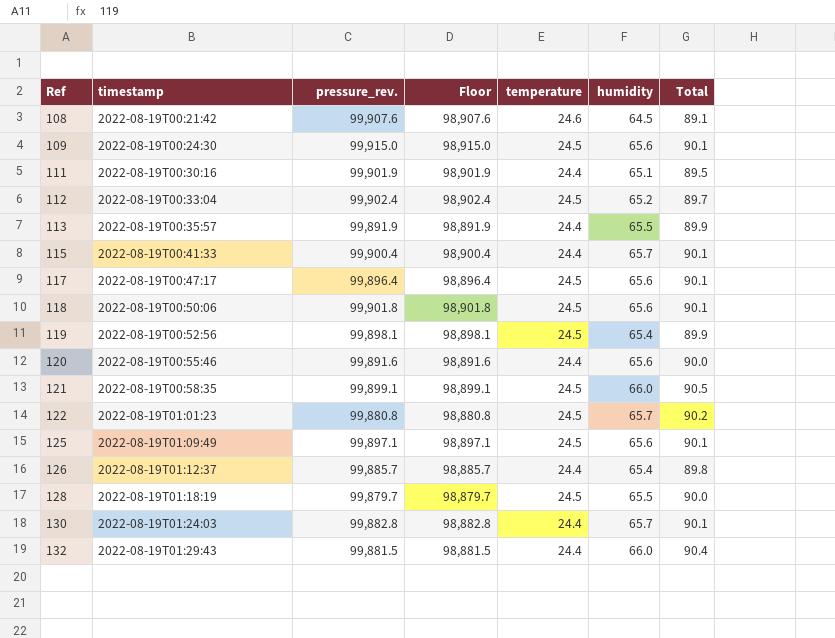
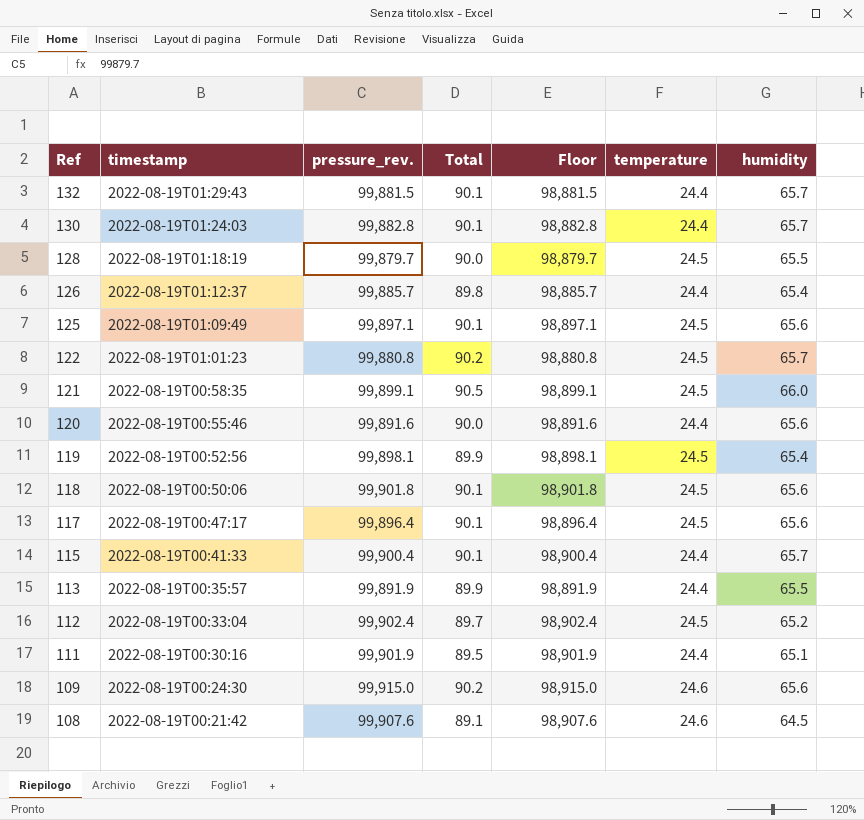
row order: Ref ascending -> Ref descending
column Total | position: 7 -> 4
132 | Total: 90.4 -> 90.1
132 | humidity: 66.0 -> 65.7
109 | Total: 90.1 -> 90.2
109 | temperature: 24.5 -> 24.6

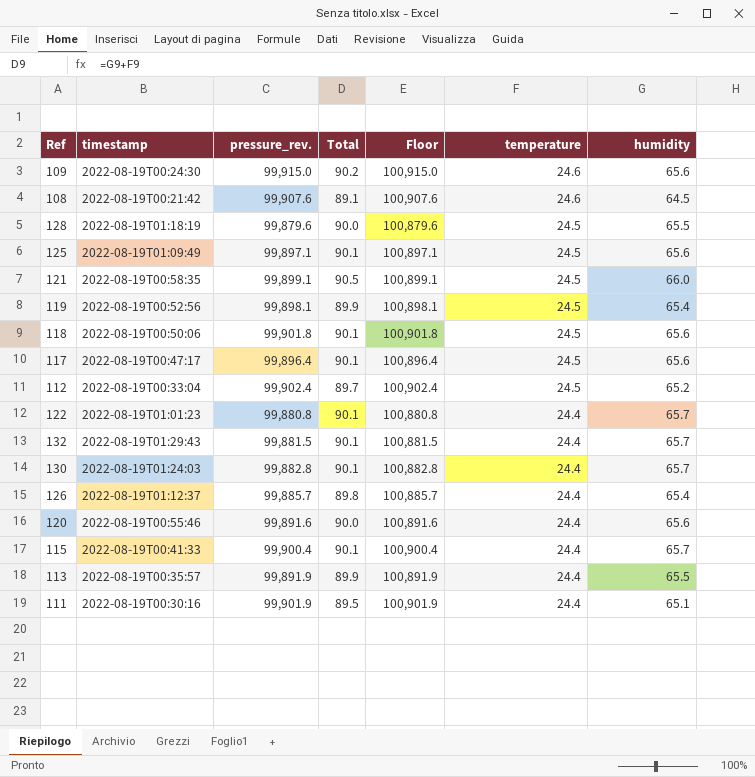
row order: Ref descending -> temperature descending
column Floor | formula: [pressure_rev.] - 1000 -> [pressure_rev.] + 1000
128 | pressure_rev.: 99,879.7 -> 99,879.6
122 | Total: 90.2 -> 90.1
122 | temperature: 24.5 -> 24.4

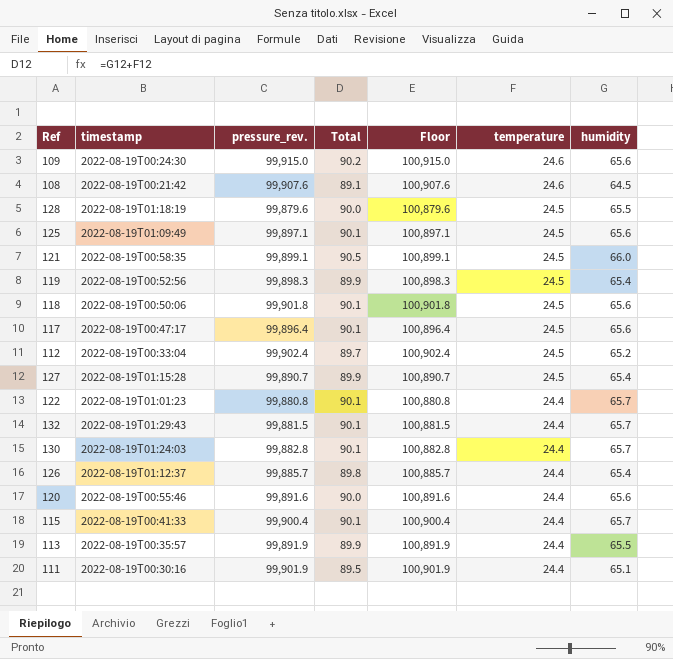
119 | pressure_rev.: 99,898.1 -> 99,898.3
119 | Floor: 100,898.1 -> 100,898.3
row 127: none -> 2022-08-19T01:15:28 | 99,890.7 | 89.9 | 100,890.7 | 24.5 | 65.4

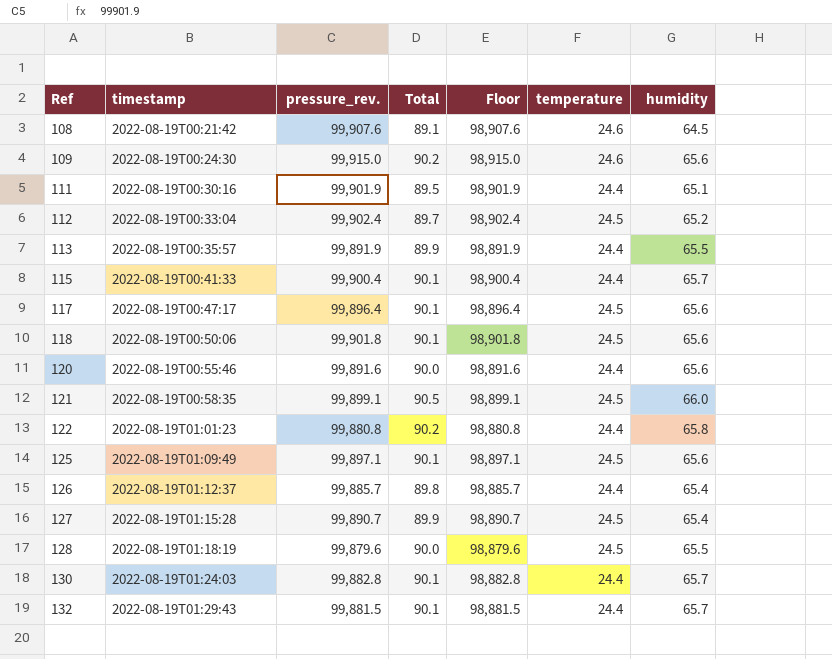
row order: temperature descending -> Ref ascending
column Floor | formula: [pressure_rev.] + 1000 -> [pressure_rev.] - 1000
row 119: 2022-08-19T00:52:56 | 99,898.3 | 89.9 | 100,898.3 | 24.5 | 65.4 -> none
122 | Total: 90.1 -> 90.2
122 | humidity: 65.7 -> 65.8

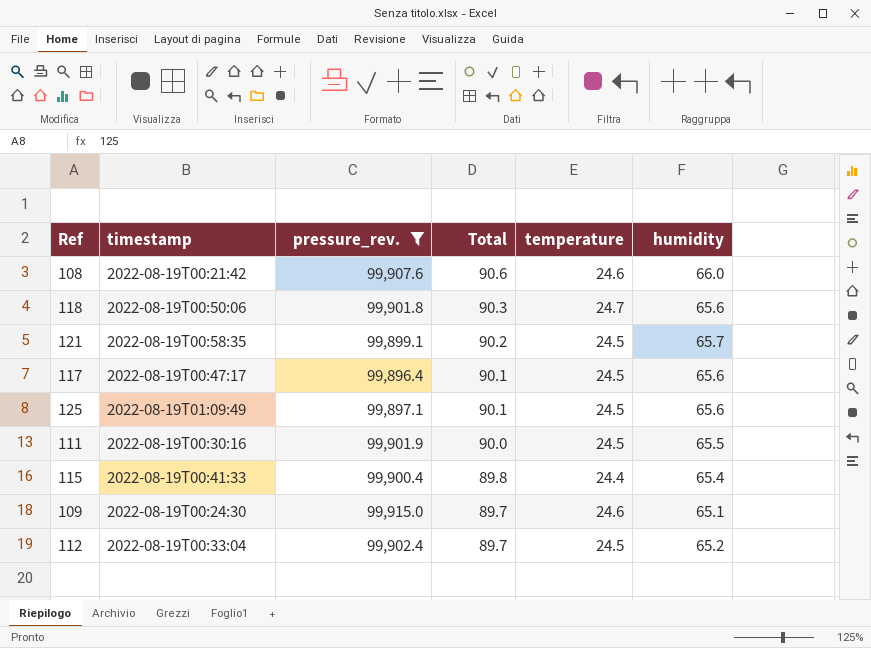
filter: none -> pressure_rev. >= 99,896.4
row order: Ref ascending -> Total descending
column Floor | formula: [pressure_rev.] - 1000 -> none
108 | Total: 89.1 -> 90.6
108 | humidity: 64.5 -> 66.0
118 | Total: 90.1 -> 90.3
118 | temperature: 24.5 -> 24.7
121 | Total: 90.5 -> 90.2
121 | humidity: 66.0 -> 65.7
111 | Total: 89.5 -> 90.0
111 | temperature: 24.4 -> 24.5
111 | humidity: 65.1 -> 65.5
115 | Total: 90.1 -> 89.8
115 | humidity: 65.7 -> 65.4
109 | Total: 90.2 -> 89.7
109 | humidity: 65.6 -> 65.1

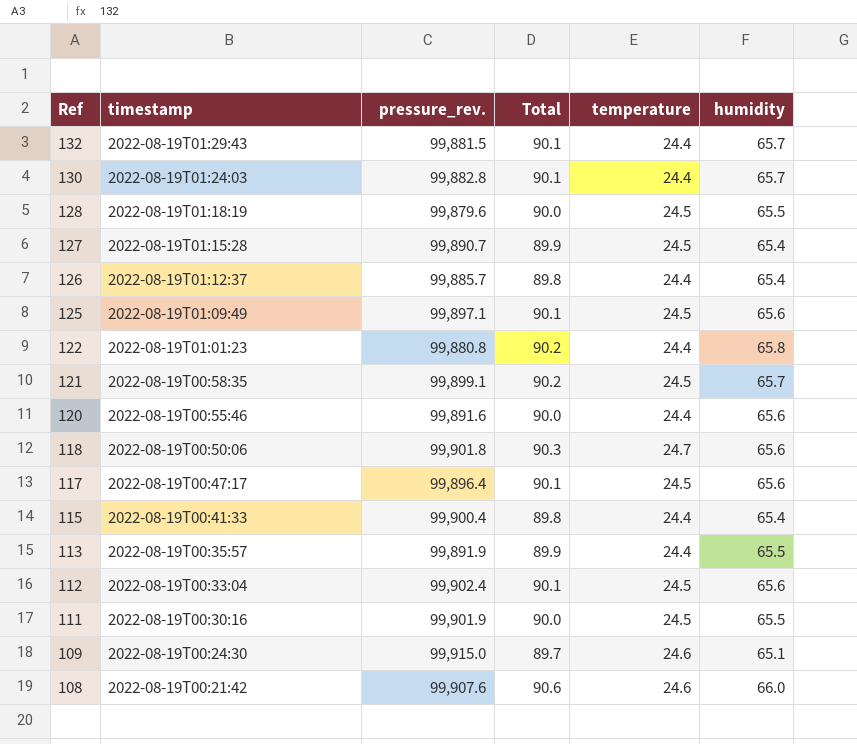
filter: pressure_rev. >= 99,896.4 -> none
row order: Total descending -> Ref descending
112 | Total: 89.7 -> 90.1
112 | humidity: 65.2 -> 65.6

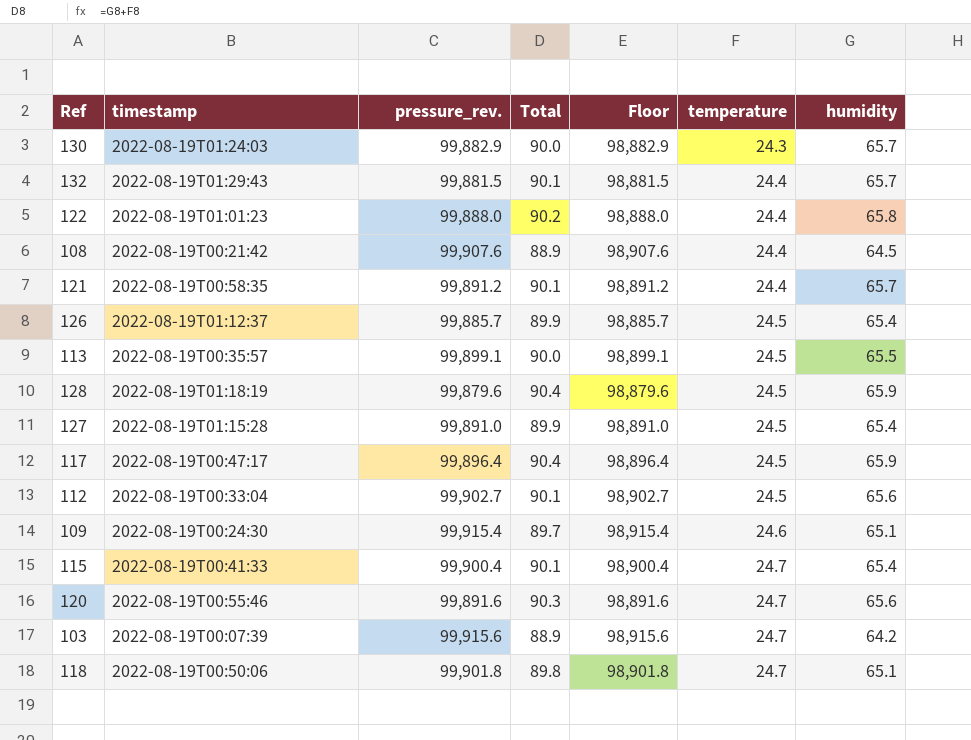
row order: Ref descending -> temperature ascending
column Floor | formula: none -> [pressure_rev.] - 1000
row 125: 2022-08-19T01:09:49 | 99,897.1 | 90.1 | 24.5 | 65.6 -> none
row 111: 2022-08-19T00:30:16 | 99,901.9 | 90.0 | 24.5 | 65.5 -> none
130 | pressure_rev.: 99,882.8 -> 99,882.9
130 | Total: 90.1 -> 90.0
130 | temperature: 24.4 -> 24.3
122 | pressure_rev.: 99,880.8 -> 99,888.0
108 | Total: 90.6 -> 88.9
108 | temperature: 24.6 -> 24.4
108 | humidity: 66.0 -> 64.5
121 | pressure_rev.: 99,899.1 -> 99,891.2
121 | Total: 90.2 -> 90.1
121 | temperature: 24.5 -> 24.4
126 | Total: 89.8 -> 89.9
126 | temperature: 24.4 -> 24.5
113 | pressure_rev.: 99,891.9 -> 99,899.1
113 | Total: 89.9 -> 90.0
113 | temperature: 24.4 -> 24.5
128 | Total: 90.0 -> 90.4
128 | humidity: 65.5 -> 65.9
127 | pressure_rev.: 99,890.7 -> 99,891.0
117 | Total: 90.1 -> 90.4
117 | humidity: 65.6 -> 65.9
112 | pressure_rev.: 99,902.4 -> 99,902.7
109 | pressure_rev.: 99,915.0 -> 99,915.4
115 | Total: 89.8 -> 90.1
115 | temperature: 24.4 -> 24.7
120 | Total: 90.0 -> 90.3
120 | temperature: 24.4 -> 24.7
row 103: none -> 2022-08-19T00:07:39 | 99,915.6 | 88.9 | 98,915.6 | 24.7 | 64.2
118 | Total: 90.3 -> 89.8
118 | humidity: 65.6 -> 65.1

